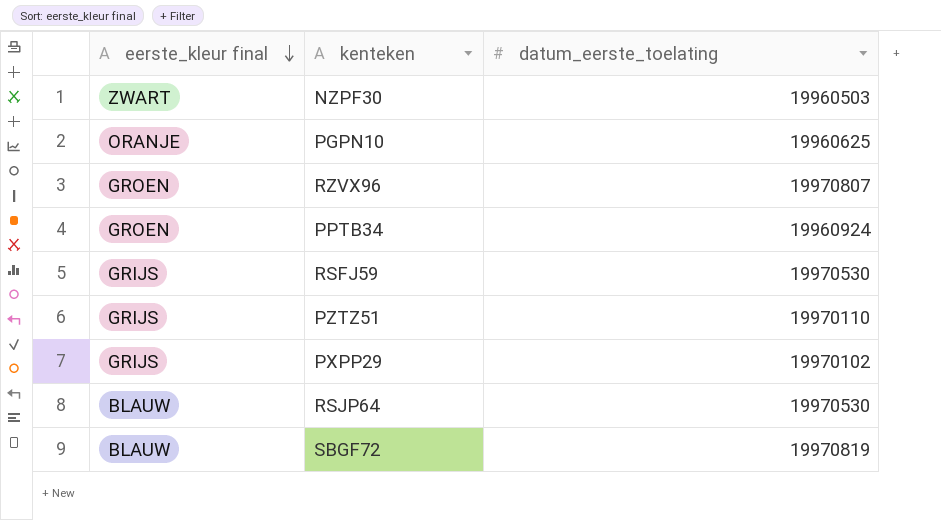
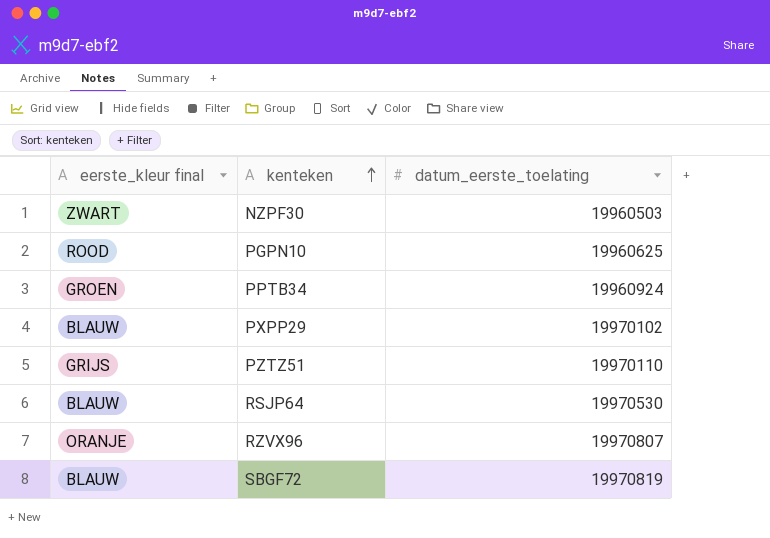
row order: eerste_kleur final descending -> kenteken ascending
row RSFJ59: GRIJS | 19970530 -> none
PGPN10 | eerste_kleur final: ORANJE -> ROOD
PXPP29 | eerste_kleur final: GRIJS -> BLAUW
RZVX96 | eerste_kleur final: GROEN -> ORANJE

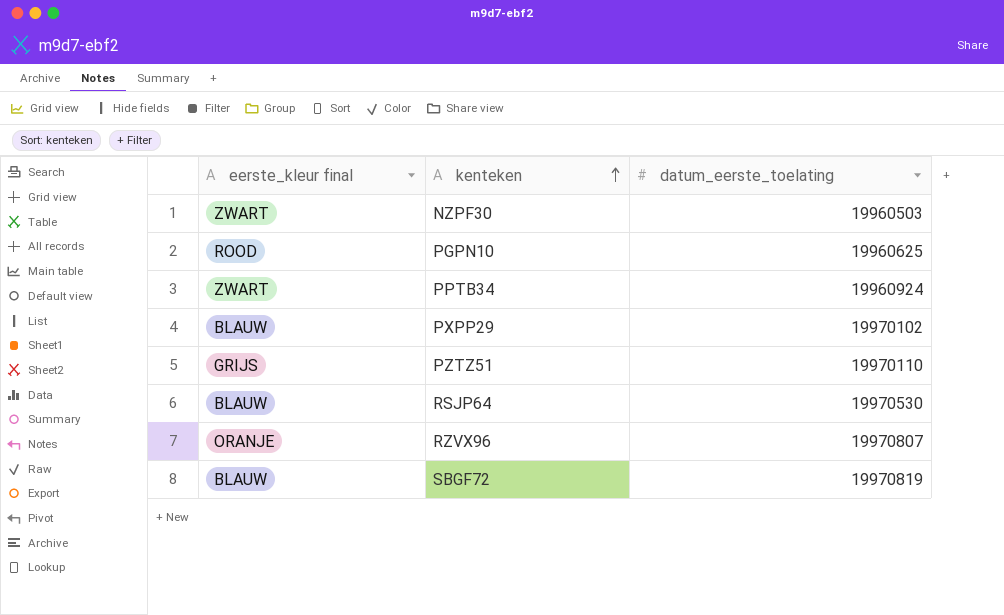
PPTB34 | eerste_kleur final: GROEN -> ZWART

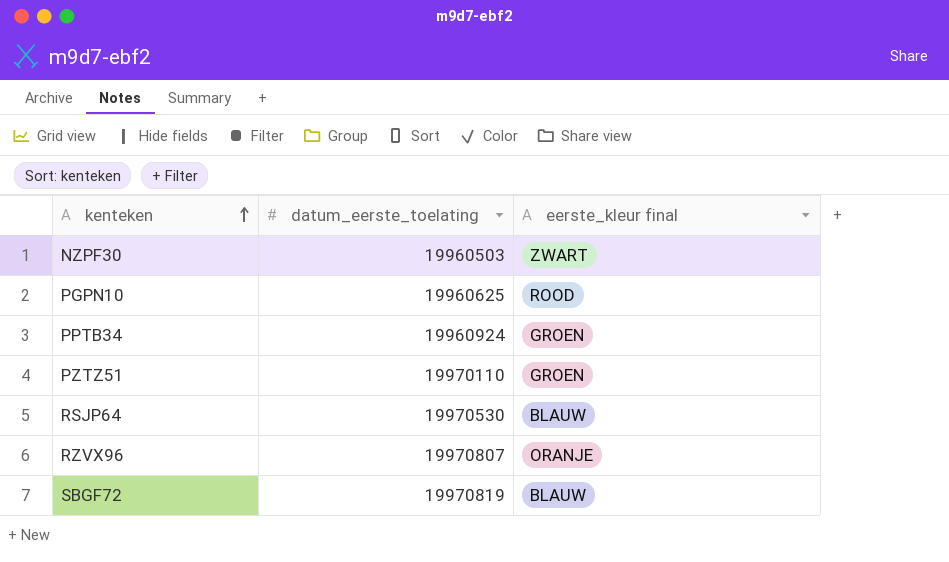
column eerste_kleur final | position: 1 -> 3
row PXPP29: BLAUW | 19970102 -> none
PPTB34 | eerste_kleur final: ZWART -> GROEN
PZTZ51 | eerste_kleur final: GRIJS -> GROEN

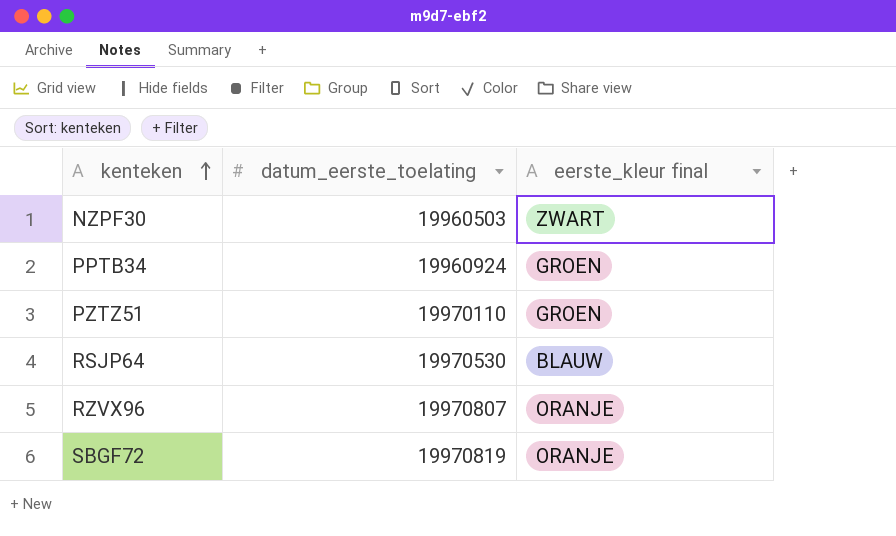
row PGPN10: 19960625 | ROOD -> none
SBGF72 | eerste_kleur final: BLAUW -> ORANJE

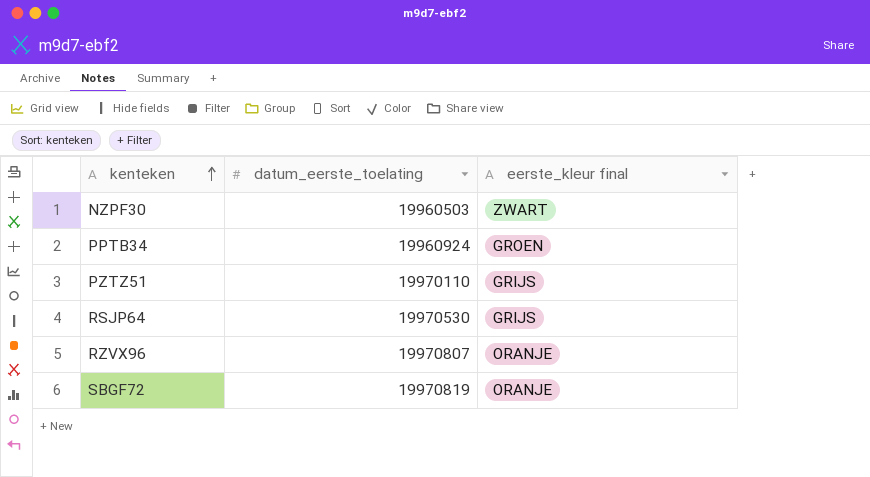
PZTZ51 | eerste_kleur final: GROEN -> GRIJS
RSJP64 | eerste_kleur final: BLAUW -> GRIJS

